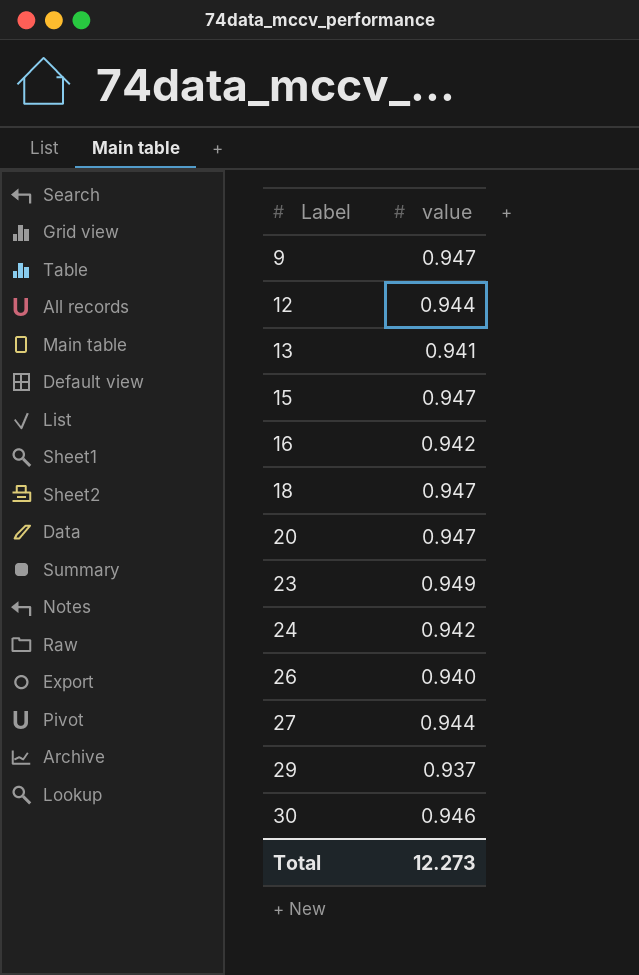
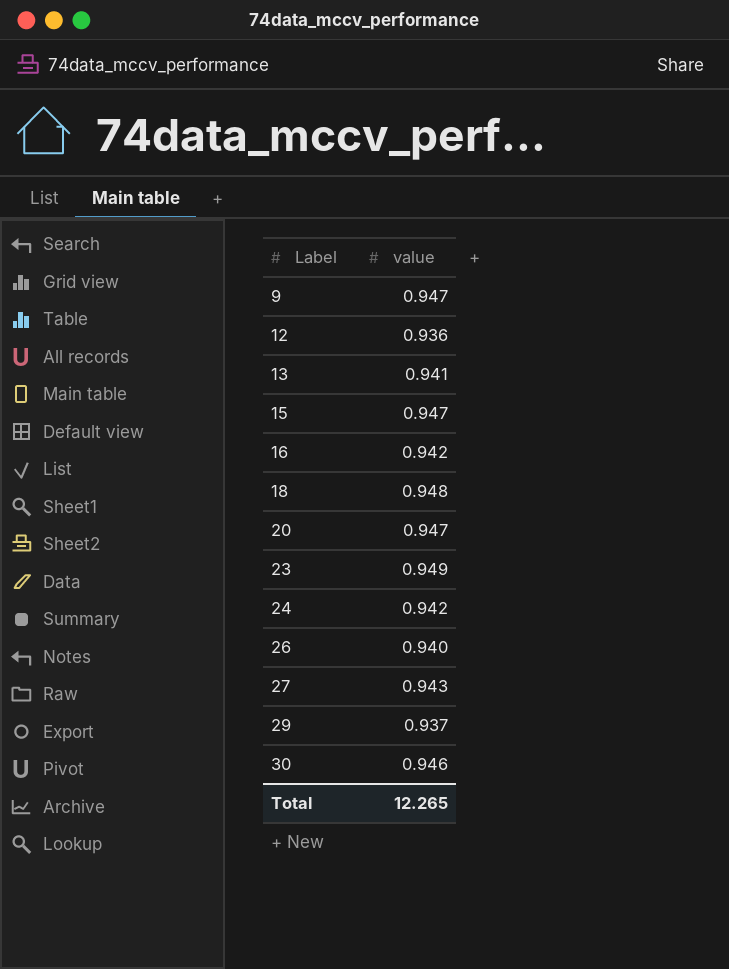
12 | value: 0.944 -> 0.936
18 | value: 0.947 -> 0.948
27 | value: 0.944 -> 0.943
Total | value: 12.273 -> 12.265

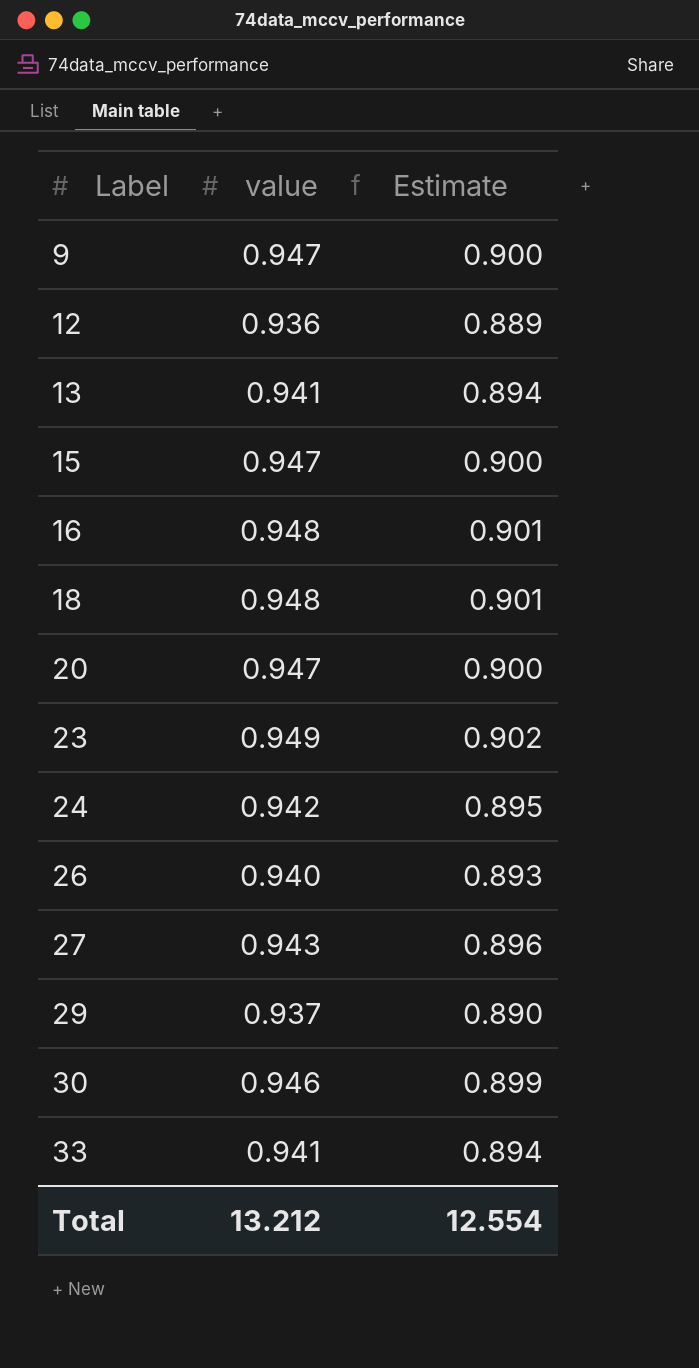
column Estimate | formula: none -> [value] * 0.95
16 | value: 0.942 -> 0.948
row 33: none -> 0.941 | 0.894
Total | value: 12.265 -> 13.212

